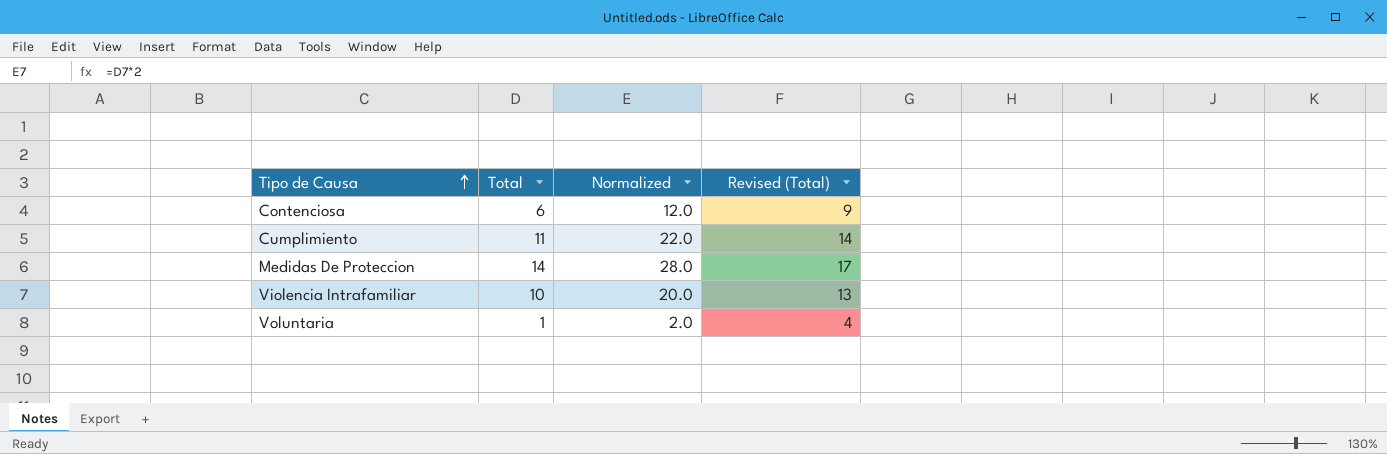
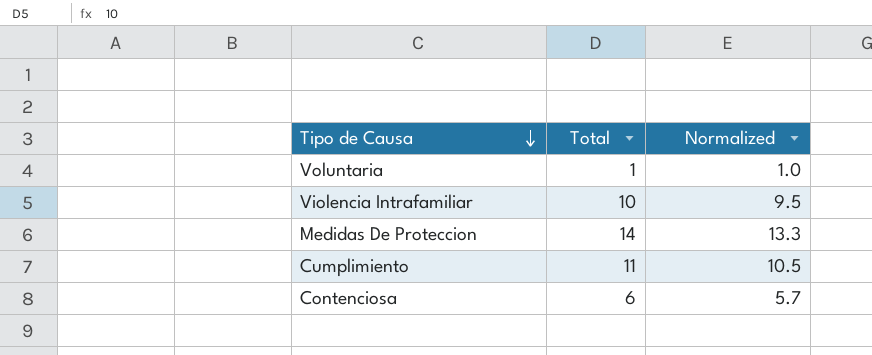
row order: Tipo de Causa ascending -> Tipo de Causa descending
column Revised (Total) | formula: [Total] + 3 -> none
column Normalized | formula: [Total] * 2 -> [Total] * 0.95

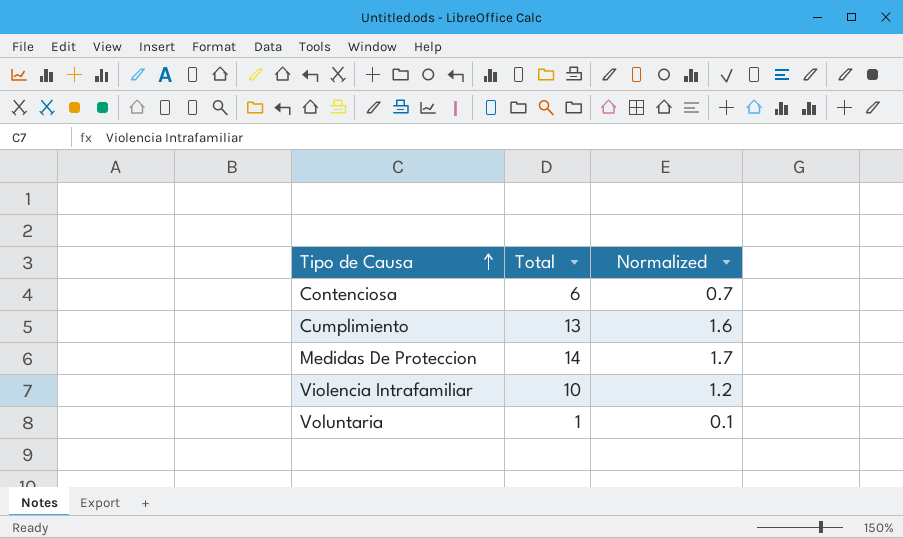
row order: Tipo de Causa descending -> Tipo de Causa ascending
column Normalized | formula: [Total] * 0.95 -> [Total] * 0.12
Cumplimiento | Total: 11 -> 13

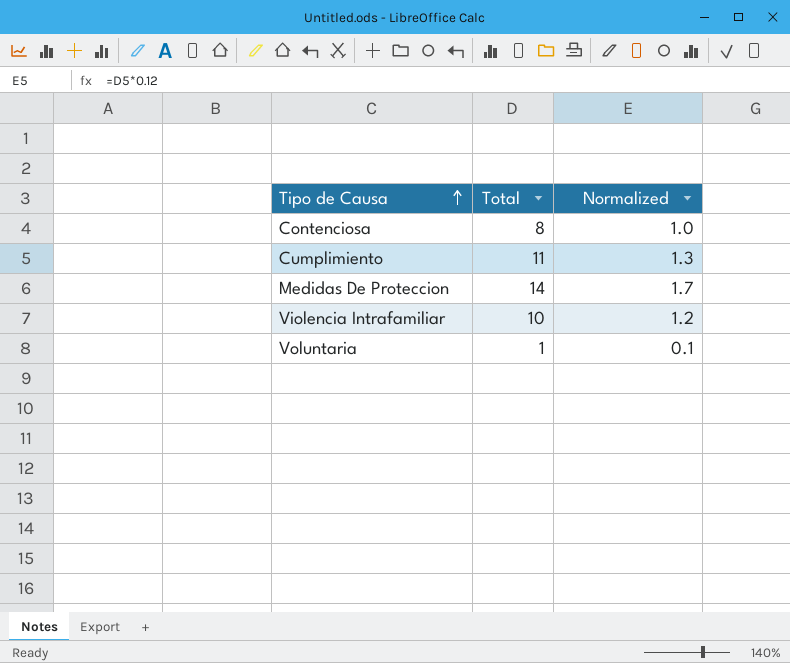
Contenciosa | Total: 6 -> 8
Contenciosa | Normalized: 0.7 -> 1.0
Cumplimiento | Total: 13 -> 11
Cumplimiento | Normalized: 1.6 -> 1.3

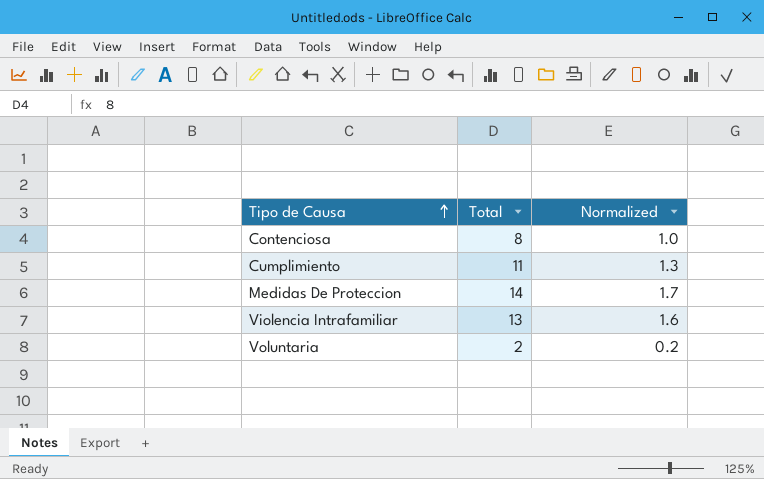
Violencia Intrafamiliar | Total: 10 -> 13
Violencia Intrafamiliar | Normalized: 1.2 -> 1.6
Voluntaria | Total: 1 -> 2
Voluntaria | Normalized: 0.1 -> 0.2

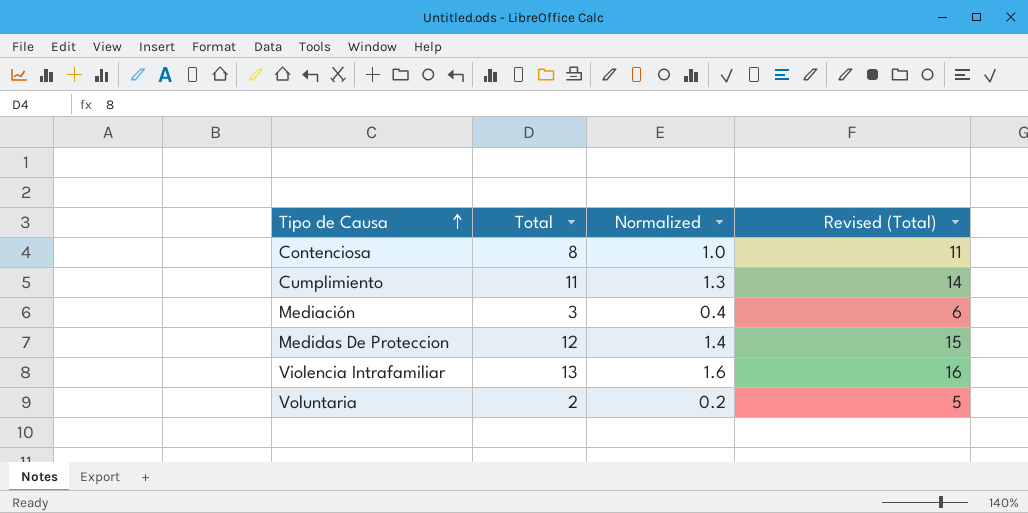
column Revised (Total) | formula: none -> [Total] + 3
row Mediación: none -> 3 | 0.4 | 6
Medidas De Proteccion | Total: 14 -> 12
Medidas De Proteccion | Normalized: 1.7 -> 1.4

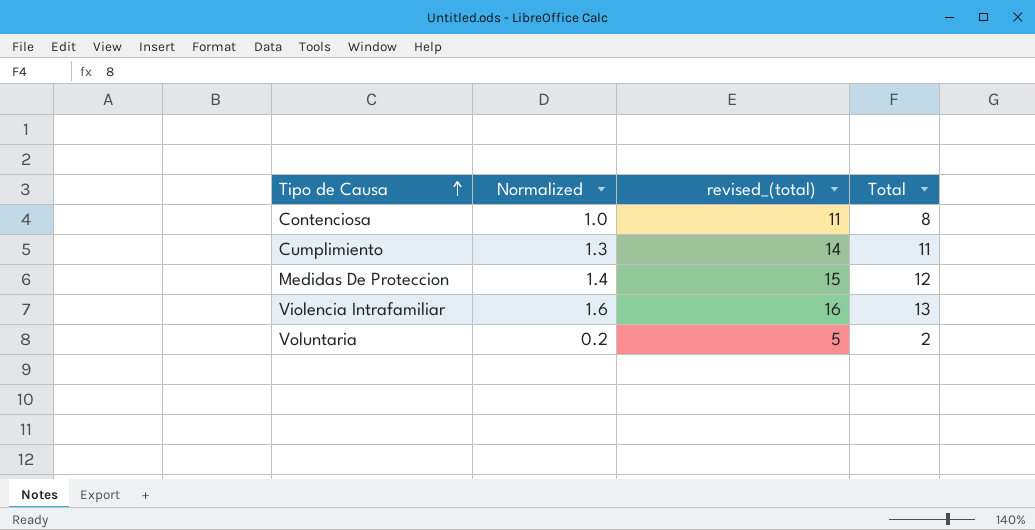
column name: Revised (Total) -> revised_(total)
column Total | position: 2 -> 4
row Mediación: 3 | 0.4 | 6 -> none

